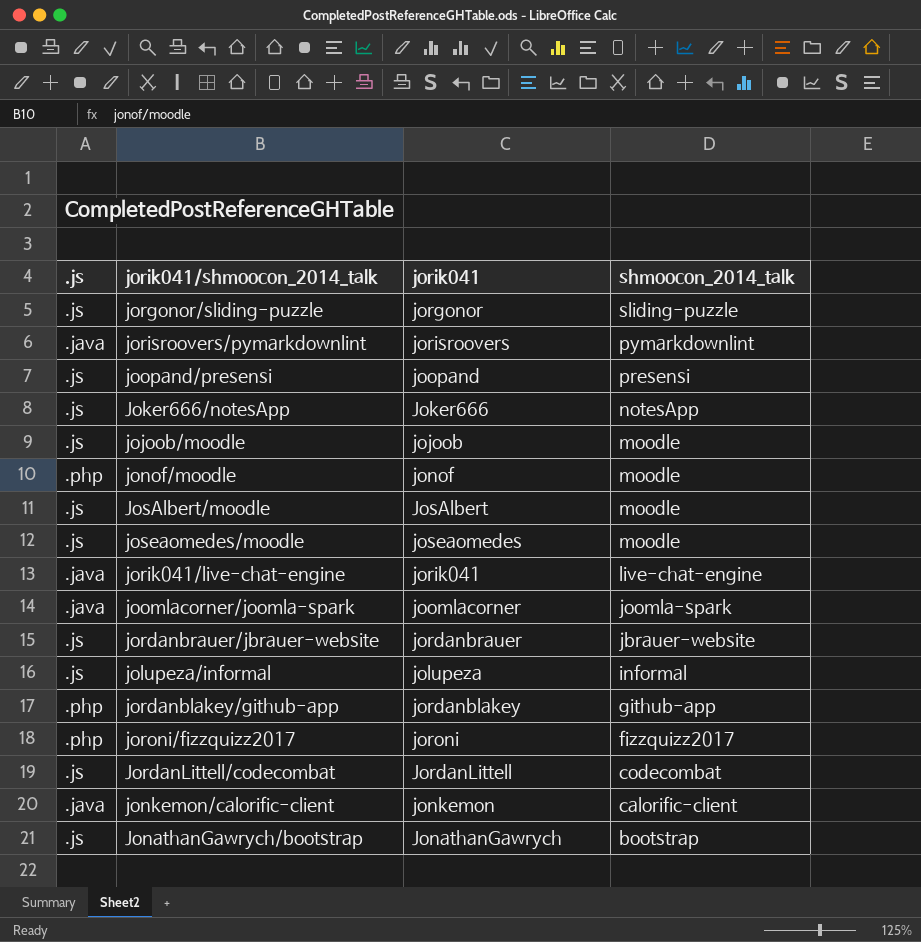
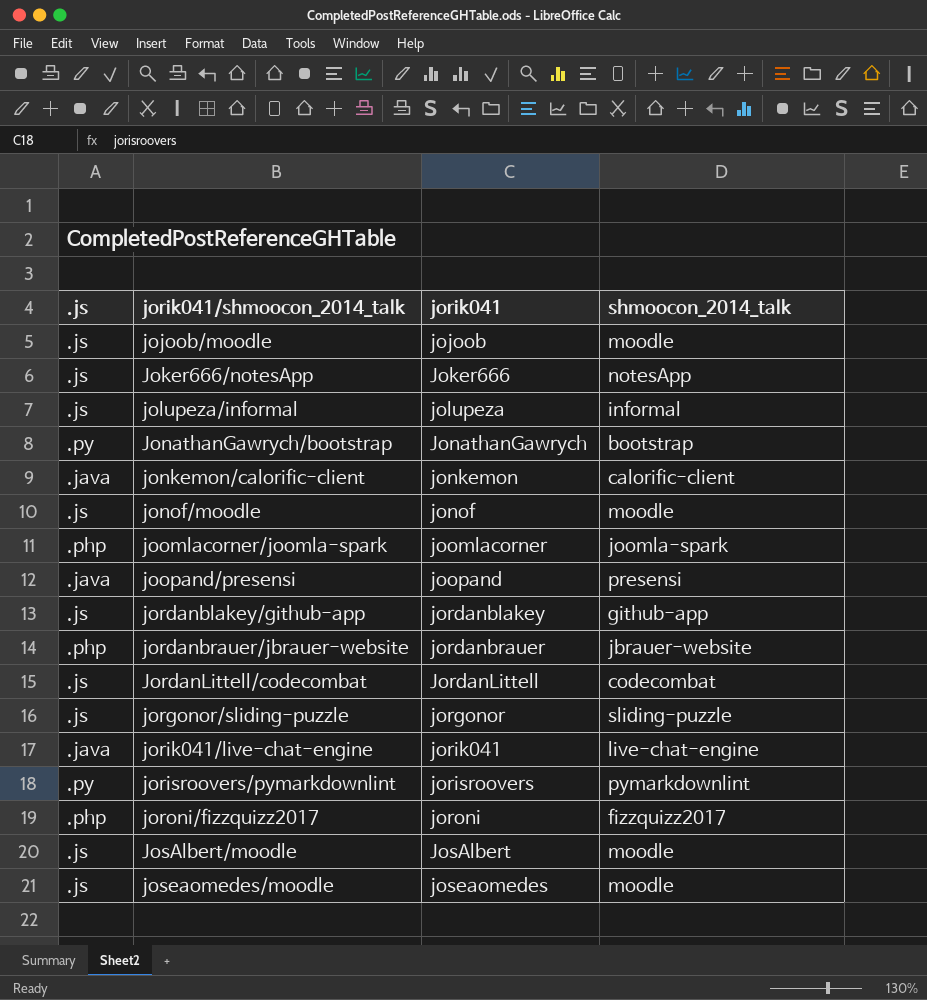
row order: shmoocon_2014_talk descending -> jorik041/shmoocon_2014_talk ascending
JonathanGawrych/bootstrap | .js: .js -> .py
jonof/moodle | .js: .php -> .js
joomlacorner/joomla-spark | .js: .java -> .php
joopand/presensi | .js: .js -> .java
jordanblakey/github-app | .js: .php -> .js
jordanbrauer/jbrauer-website | .js: .js -> .php
jorisroovers/pymarkdownlint | .js: .java -> .py

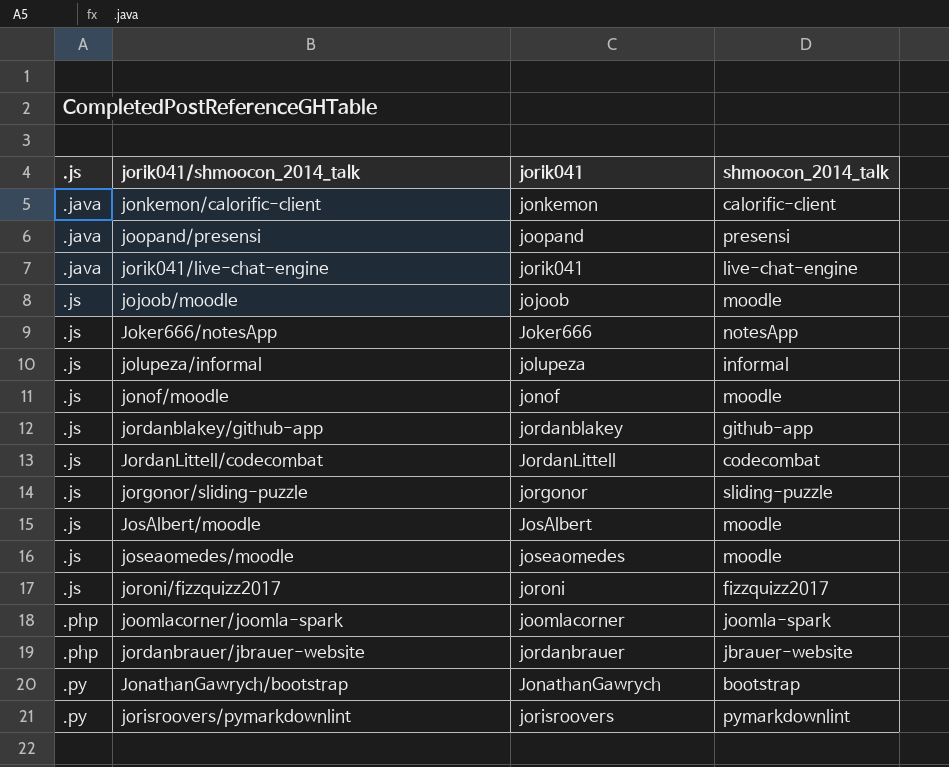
row order: jorik041/shmoocon_2014_talk ascending -> .js ascending
joroni/fizzquizz2017 | .js: .php -> .js

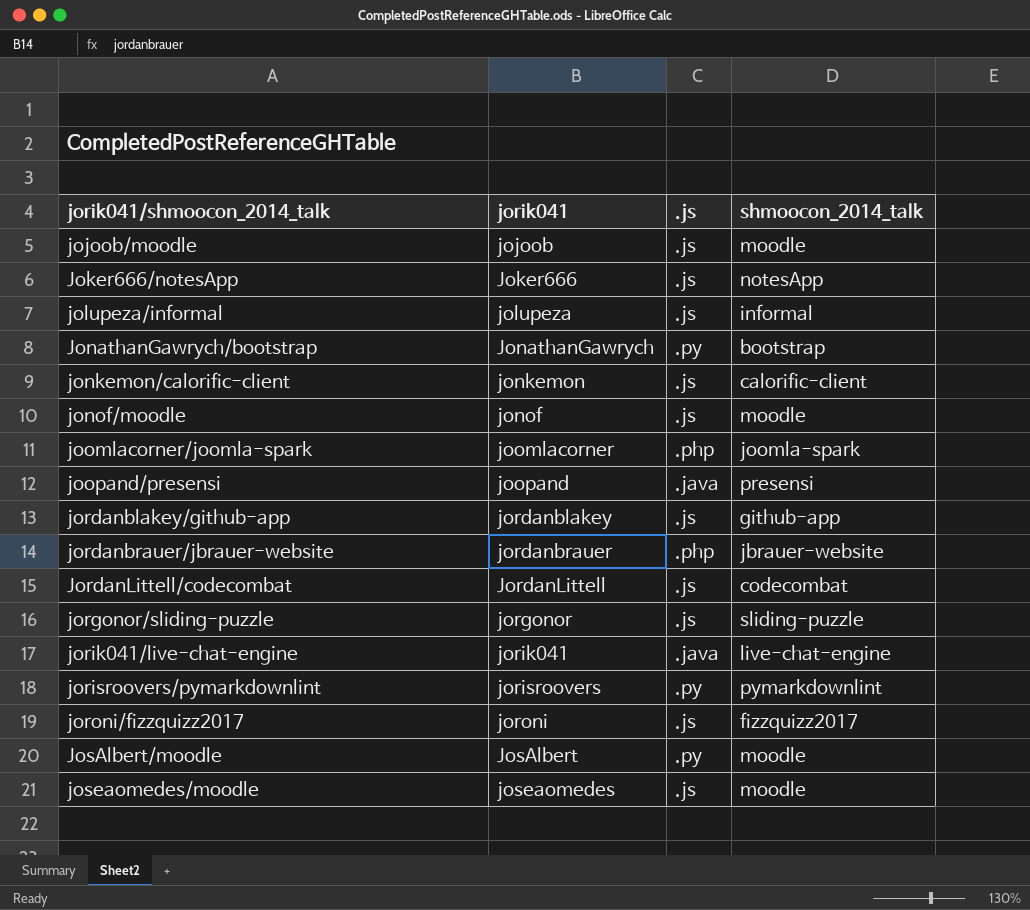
row order: .js ascending -> jorik041/shmoocon_2014_talk ascending
column .js | position: 1 -> 3
jonkemon/calorific-client | .js: .java -> .js
JosAlbert/moodle | .js: .js -> .py

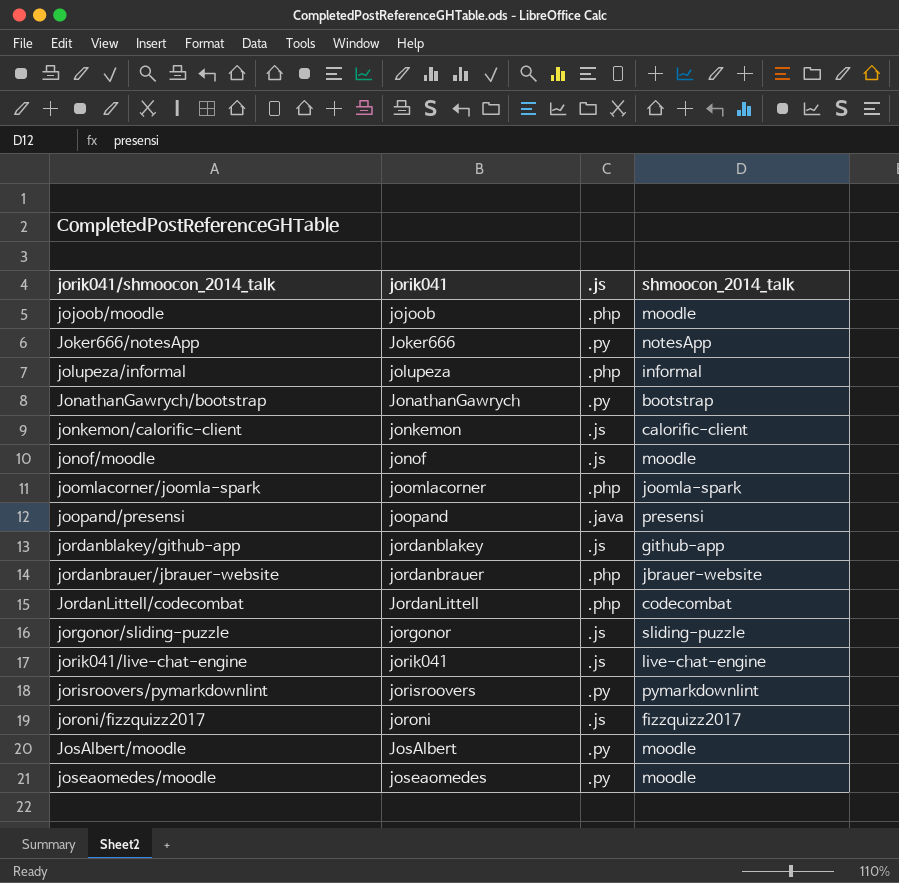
jojoob/moodle | .js: .js -> .php
Joker666/notesApp | .js: .js -> .py
jolupeza/informal | .js: .js -> .php
JordanLittell/codecombat | .js: .js -> .php
jorik041/live-chat-engine | .js: .java -> .js
joseaomedes/moodle | .js: .js -> .py

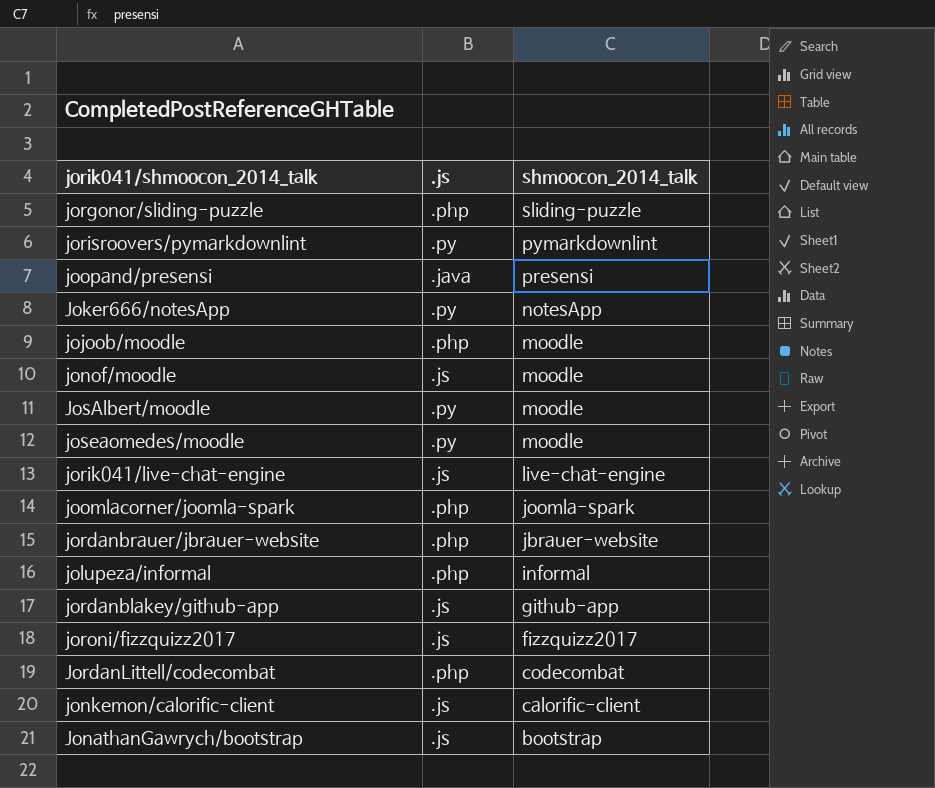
row order: jorik041/shmoocon_2014_talk ascending -> shmoocon_2014_talk descending
column jorik041 | position: 2 -> none
jorgonor/sliding-puzzle | .js: .js -> .php
JonathanGawrych/bootstrap | .js: .py -> .js

